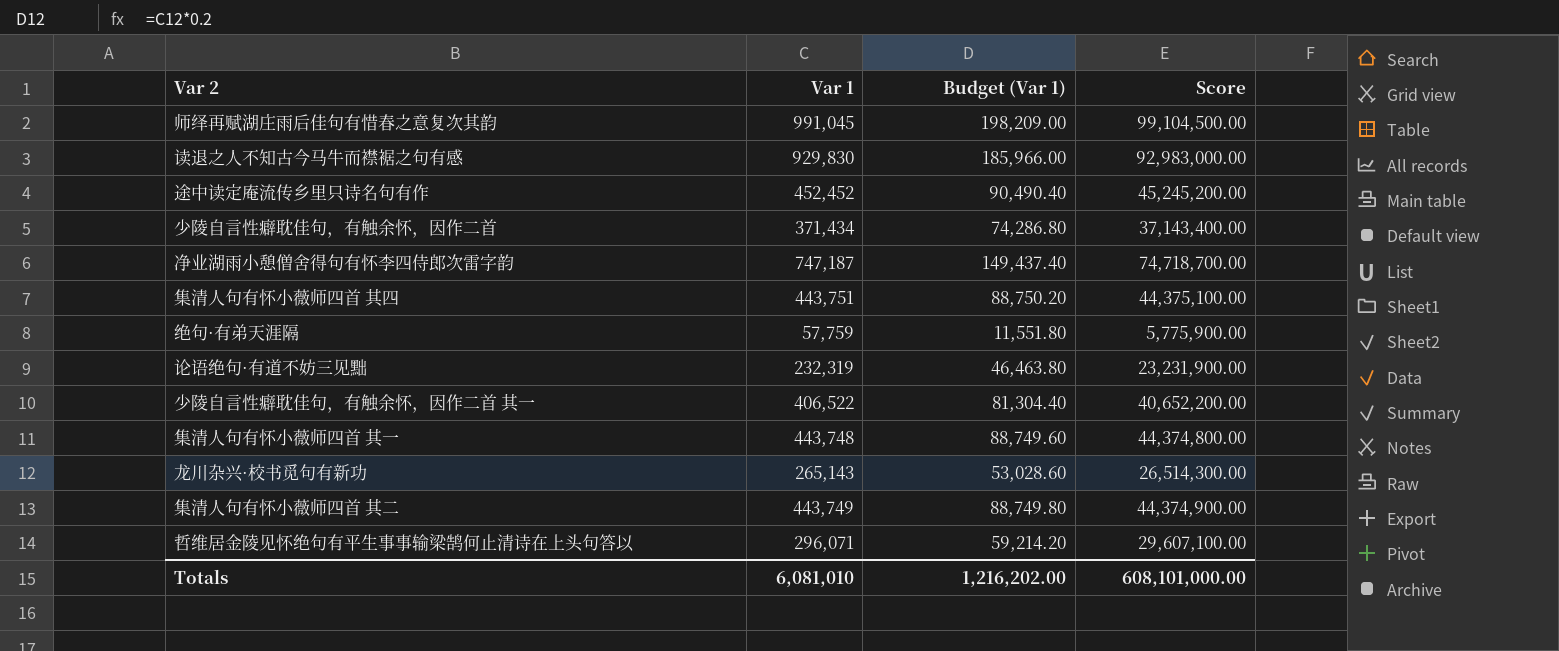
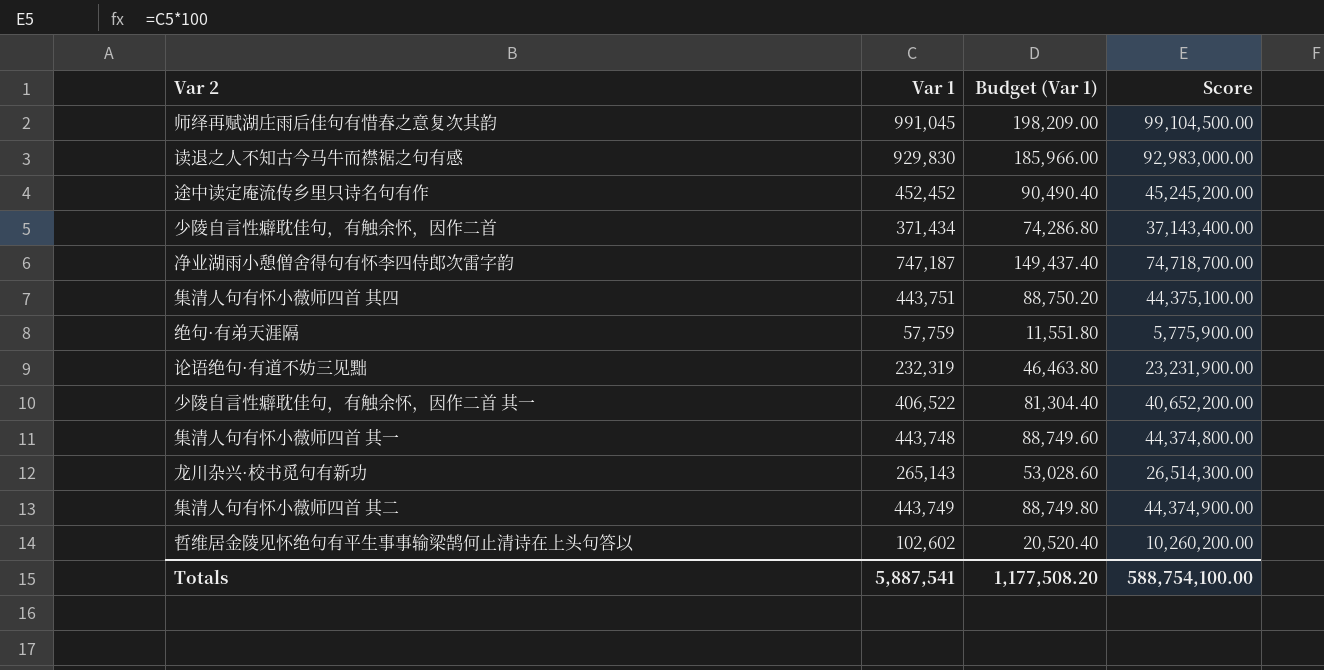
哲维居金陵见怀绝句有平生事事输梁鹄何止清诗在上头句答以 | Var 1: 296,071 -> 102,602
哲维居金陵见怀绝句有平生事事输梁鹄何止清诗在上头句答以 | Budget (Var 1): 59,214.20 -> 20,520.40
哲维居金陵见怀绝句有平生事事输梁鹄何止清诗在上头句答以 | Score: 29,607,100.00 -> 10,260,200.00
Totals | Var 1: 6,081,010 -> 5,887,541
Totals | Budget (Var 1): 1,216,202.00 -> 1,177,508.20
Totals | Score: 608,101,000.00 -> 588,754,100.00

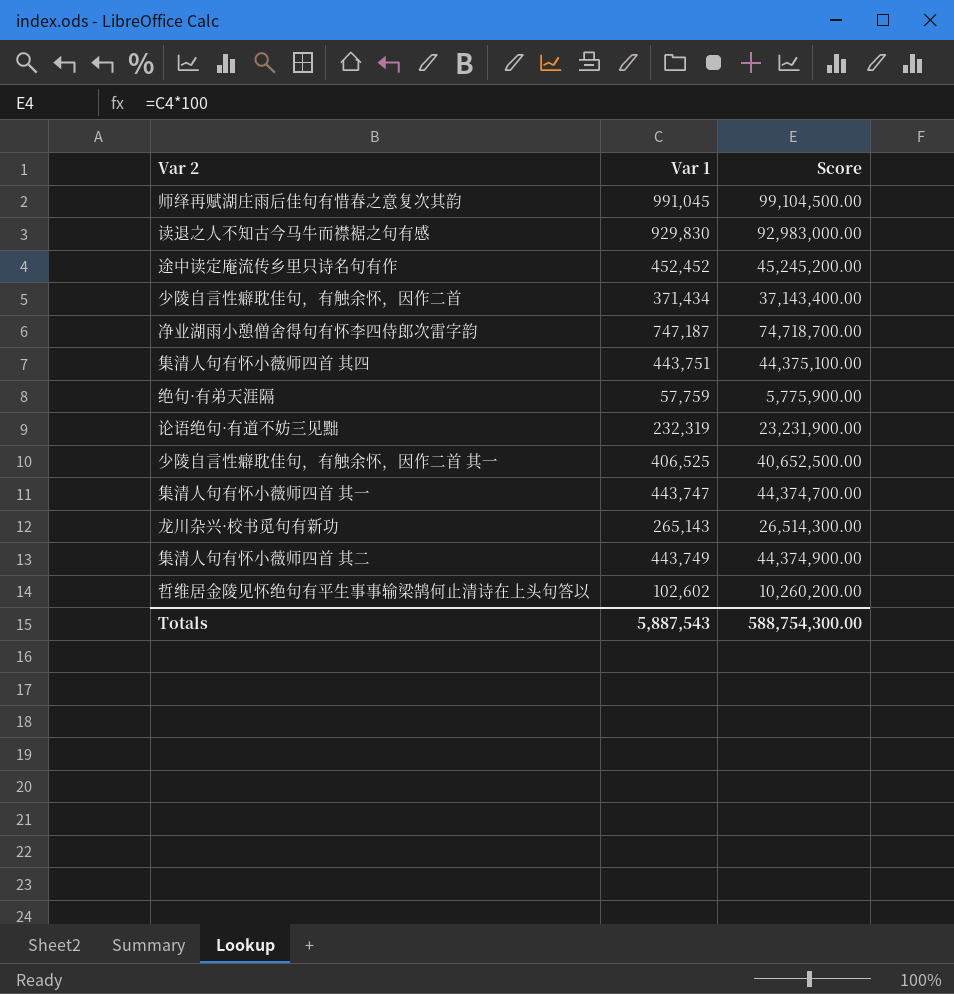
column Budget (Var 1) | formula: [Var 1] * 0.2 -> none
少陵自言性癖耽佳句，有触余怀，因作二首 其一 | Var 1: 406,522 -> 406,525
少陵自言性癖耽佳句，有触余怀，因作二首 其一 | Score: 40,652,200.00 -> 40,652,500.00
集清人句有怀小薇师四首 其一 | Var 1: 443,748 -> 443,747
集清人句有怀小薇师四首 其一 | Score: 44,374,800.00 -> 44,374,700.00
Totals | Var 1: 5,887,541 -> 5,887,543
Totals | Score: 588,754,100.00 -> 588,754,300.00

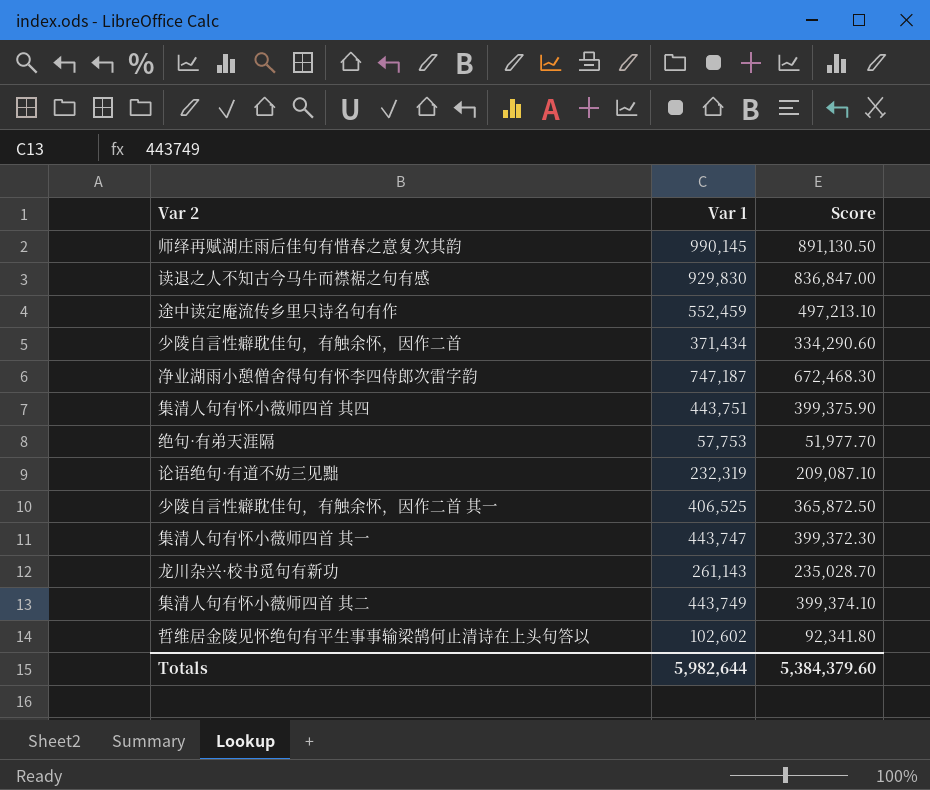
column Score | formula: [Var 1] * 100 -> [Var 1] * 0.9
师绎再赋湖庄雨后佳句有惜春之意复次其韵 | Var 1: 991,045 -> 990,145
途中读定庵流传乡里只诗名句有作 | Var 1: 452,452 -> 552,459
绝句·有弟天涯隔 | Var 1: 57,759 -> 57,753
龙川杂兴·校书觅句有新功 | Var 1: 265,143 -> 261,143
Totals | Var 1: 5,887,543 -> 5,982,644
Totals | Score: 588,754,300.00 -> 5,384,379.60

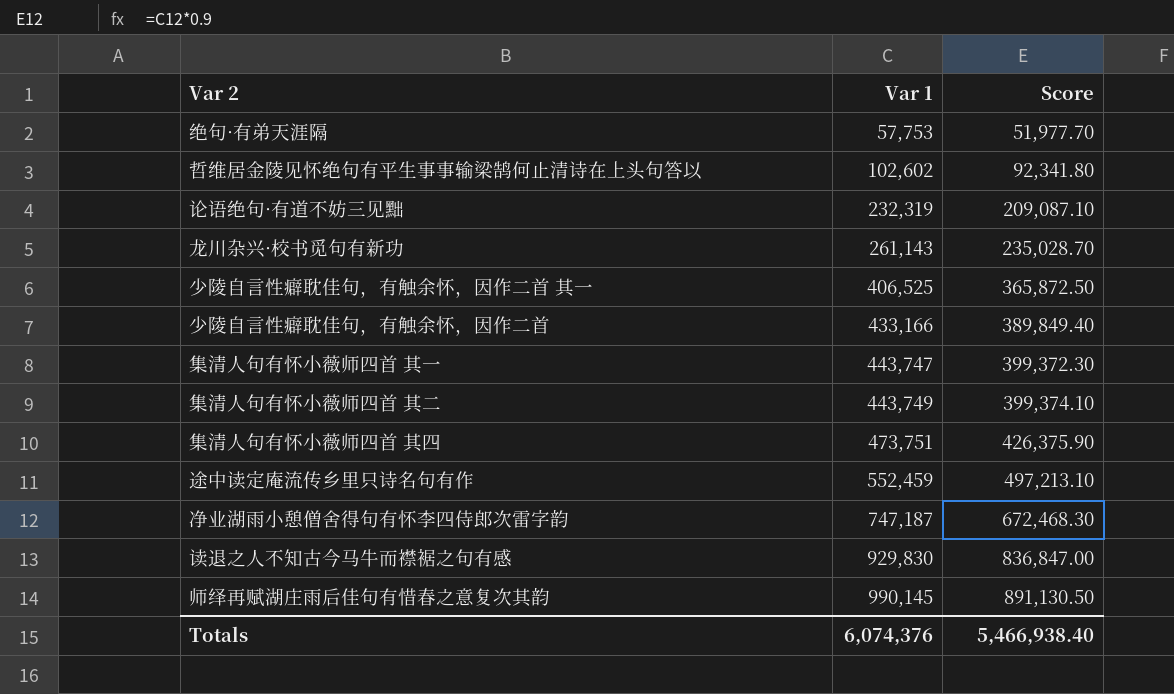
row order: none -> Var 1 ascending
少陵自言性癖耽佳句，有触余怀，因作二首 | Var 1: 371,434 -> 433,166
少陵自言性癖耽佳句，有触余怀，因作二首 | Score: 334,290.60 -> 389,849.40
集清人句有怀小薇师四首 其四 | Var 1: 443,751 -> 473,751
集清人句有怀小薇师四首 其四 | Score: 399,375.90 -> 426,375.90
Totals | Var 1: 5,982,644 -> 6,074,376
Totals | Score: 5,384,379.60 -> 5,466,938.40

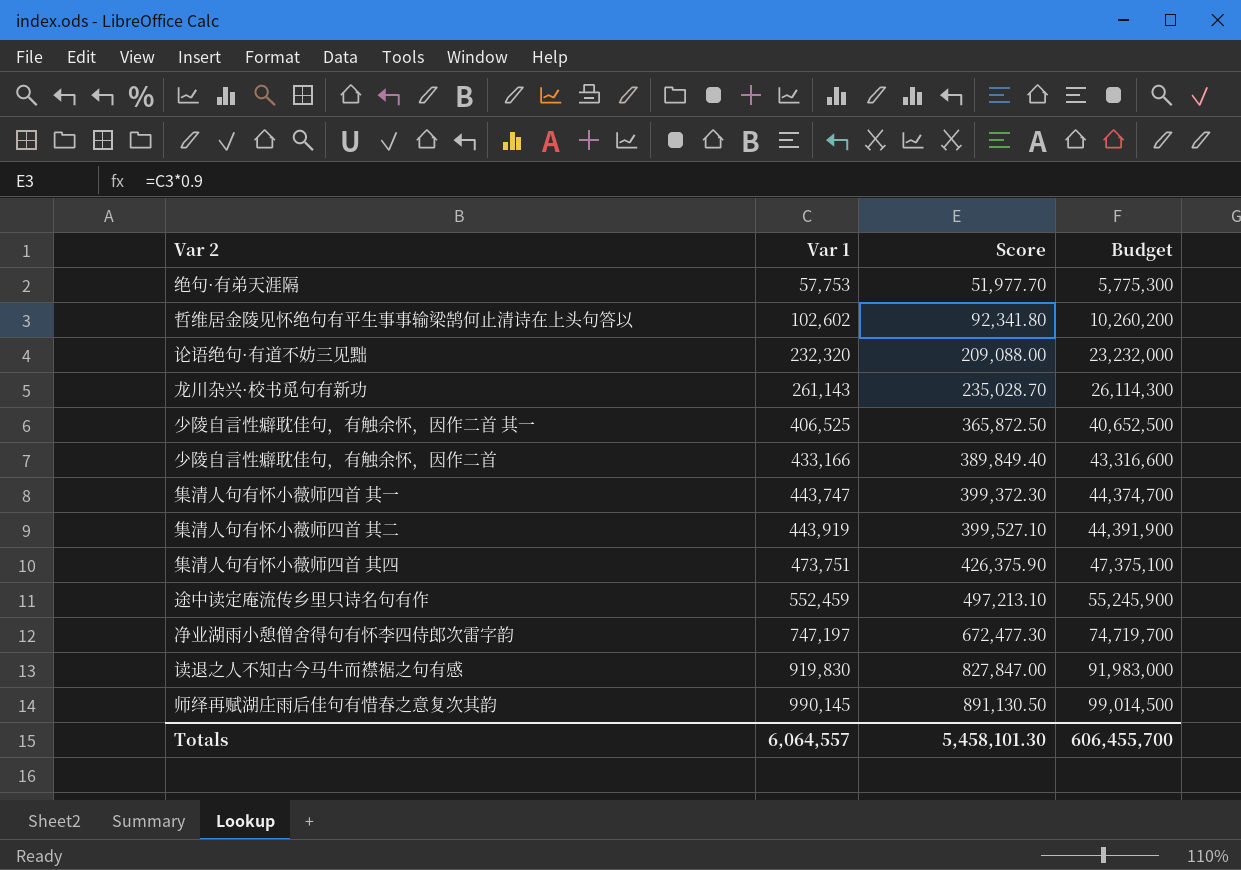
column Budget | formula: none -> [Var 1] * 100
论语绝句·有道不妨三见黜 | Var 1: 232,319 -> 232,320
论语绝句·有道不妨三见黜 | Score: 209,087.10 -> 209,088.00
集清人句有怀小薇师四首 其二 | Var 1: 443,749 -> 443,919
集清人句有怀小薇师四首 其二 | Score: 399,374.10 -> 399,527.10
净业湖雨小憩僧舍得句有怀李四侍郎次雷字韵 | Var 1: 747,187 -> 747,197
净业湖雨小憩僧舍得句有怀李四侍郎次雷字韵 | Score: 672,468.30 -> 672,477.30
读退之人不知古今马牛而襟裾之句有感 | Var 1: 929,830 -> 919,830
读退之人不知古今马牛而襟裾之句有感 | Score: 836,847.00 -> 827,847.00
Totals | Var 1: 6,074,376 -> 6,064,557
Totals | Score: 5,466,938.40 -> 5,458,101.30

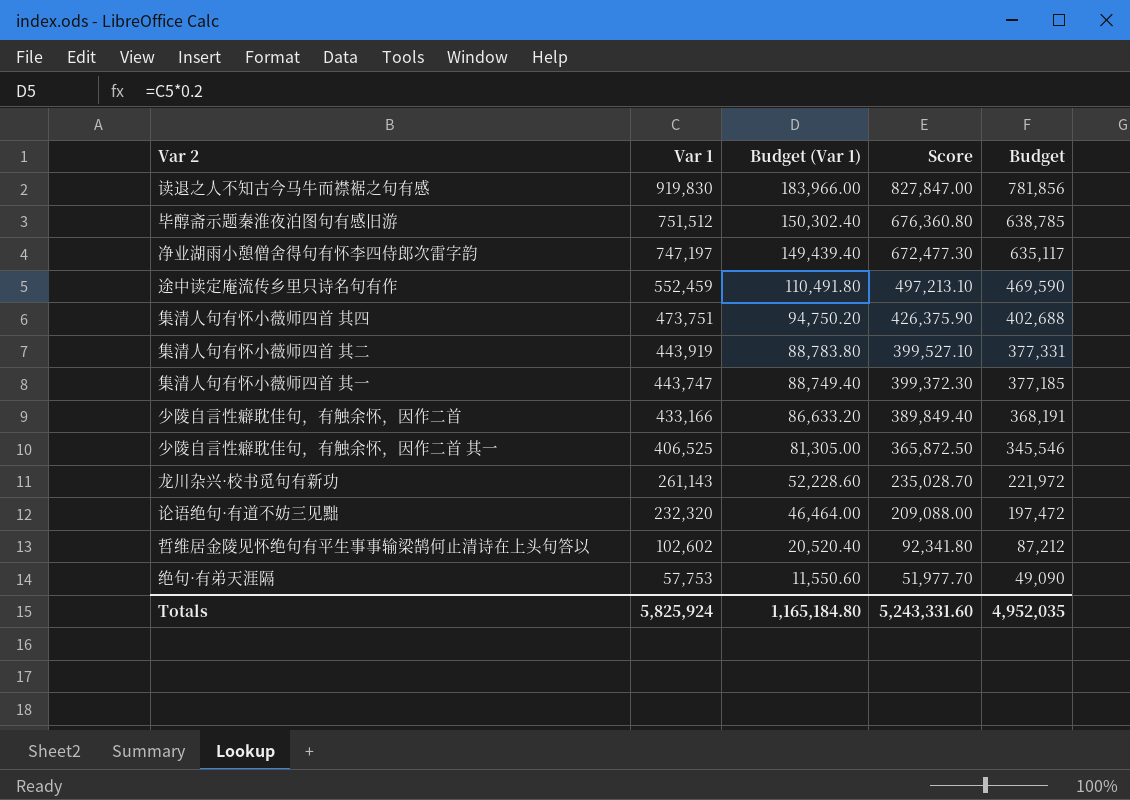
row order: Var 1 ascending -> Var 1 descending
column Budget (Var 1) | formula: none -> [Var 1] * 0.2
column Budget | formula: [Var 1] * 100 -> [Var 1] * 0.85
row 师绎再赋湖庄雨后佳句有惜春之意复次其韵: 990,145 | 891,130.50 | 99,014,500 -> none
row 毕醇斋示题秦淮夜泊图句有感旧游: none -> 751,512 | 150,302.40 | 676,360.80 | 638,785
Totals | Var 1: 6,064,557 -> 5,825,924
Totals | Score: 5,458,101.30 -> 5,243,331.60
Totals | Budget: 606,455,700 -> 4,952,035

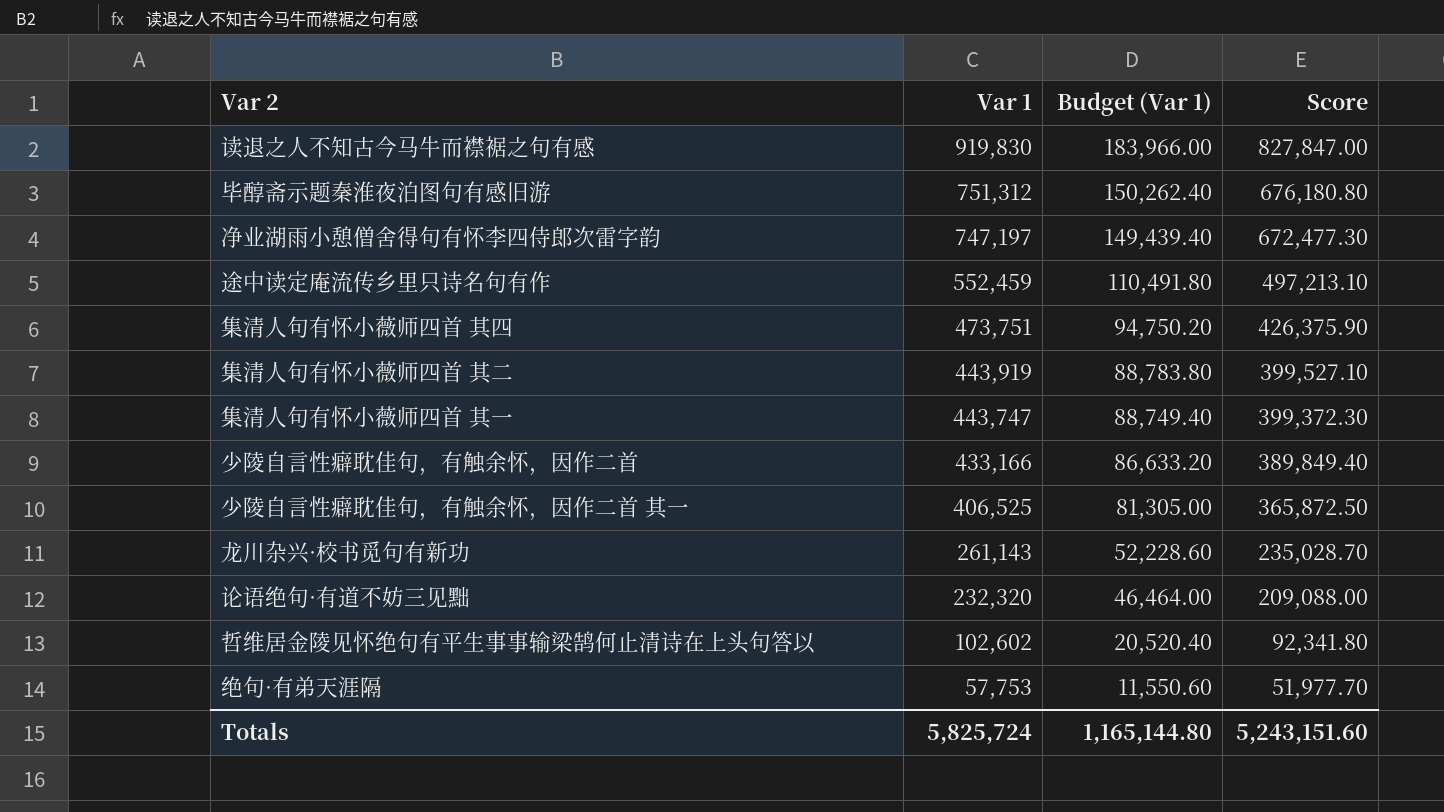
column Budget | formula: [Var 1] * 0.85 -> none
毕醇斋示题秦淮夜泊图句有感旧游 | Var 1: 751,512 -> 751,312
毕醇斋示题秦淮夜泊图句有感旧游 | Budget (Var 1): 150,302.40 -> 150,262.40
毕醇斋示题秦淮夜泊图句有感旧游 | Score: 676,360.80 -> 676,180.80
Totals | Var 1: 5,825,924 -> 5,825,724
Totals | Budget (Var 1): 1,165,184.80 -> 1,165,144.80
Totals | Score: 5,243,331.60 -> 5,243,151.60

